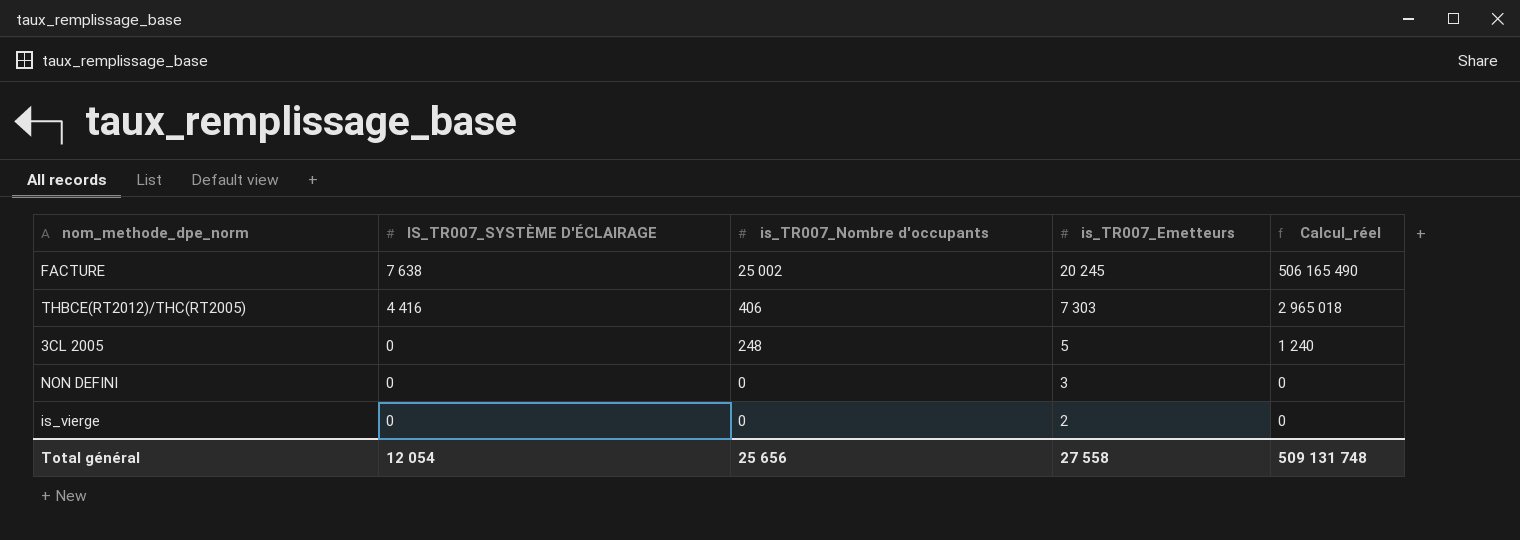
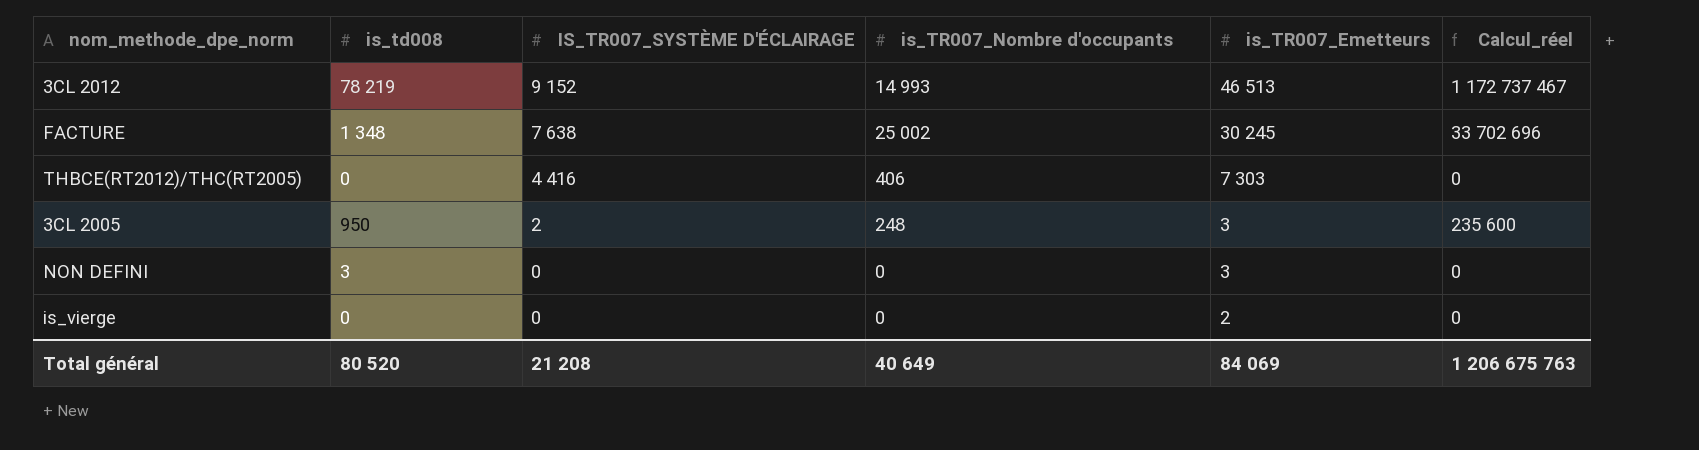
column is_td008 | position: none -> 2
column Calcul_réel | formula: [is_TR007_Nombre d'occupants] * [is_TR007_Emetteurs] -> [is_td008] * [is_TR007_Nombre d'occupants]
row 3CL 2012: none -> 78 219 | 9 152 | 14 993 | 46 513 | 1 172 737 467
FACTURE | is_TR007_Emetteurs: 20 245 -> 30 245
3CL 2005 | IS_TR007_SYSTÈME D'ÉCLAIRAGE: 0 -> 2
3CL 2005 | is_TR007_Emetteurs: 5 -> 3
Total général | IS_TR007_SYSTÈME D'ÉCLAIRAGE: 12 054 -> 21 208
Total général | is_TR007_Nombre d'occupants: 25 656 -> 40 649
Total général | is_TR007_Emetteurs: 27 558 -> 84 069
Total général | Calcul_réel: 509 131 748 -> 1 206 675 763

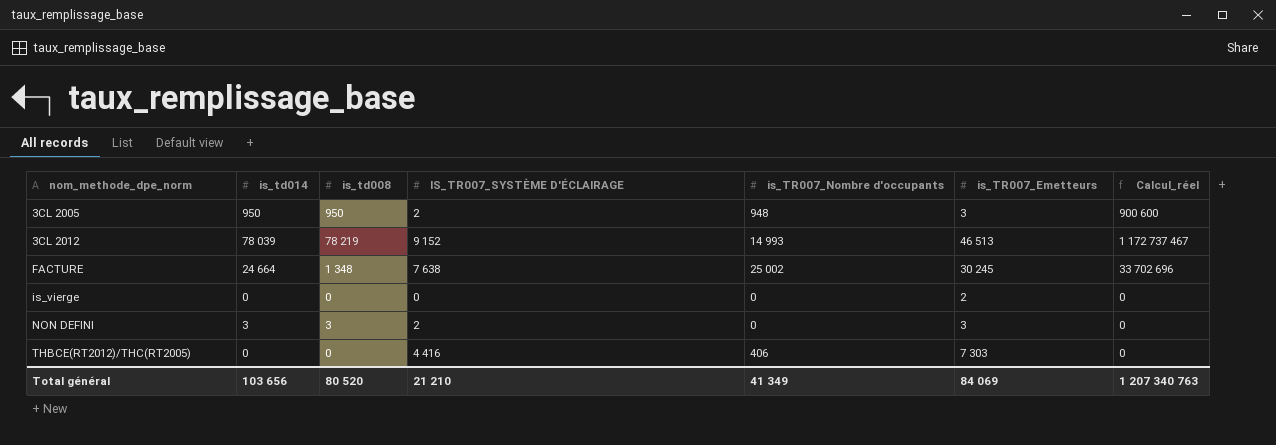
row order: IS_TR007_SYSTÈME D'ÉCLAIRAGE descending -> nom_methode_dpe_norm ascending
column is_td014 | position: none -> 2
3CL 2005 | is_TR007_Nombre d'occupants: 248 -> 948
3CL 2005 | Calcul_réel: 235 600 -> 900 600
NON DEFINI | IS_TR007_SYSTÈME D'ÉCLAIRAGE: 0 -> 2
Total général | IS_TR007_SYSTÈME D'ÉCLAIRAGE: 21 208 -> 21 210
Total général | is_TR007_Nombre d'occupants: 40 649 -> 41 349
Total général | Calcul_réel: 1 206 675 763 -> 1 207 340 763

